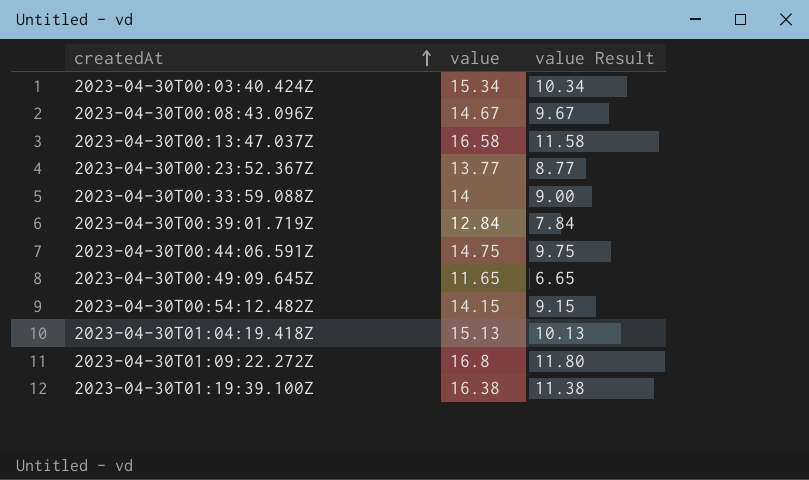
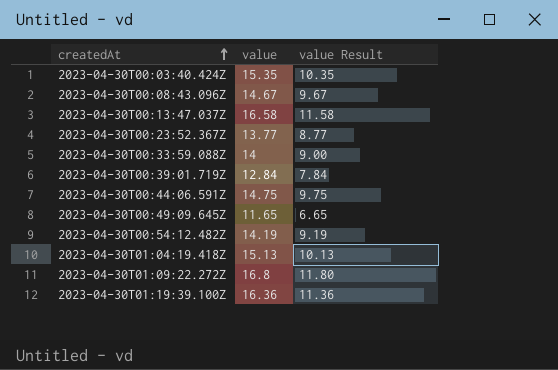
2023-04-30T00:03:40.424Z | value: 15.34 -> 15.35
2023-04-30T00:03:40.424Z | value Result: 10.34 -> 10.35
2023-04-30T00:54:12.482Z | value: 14.15 -> 14.19
2023-04-30T00:54:12.482Z | value Result: 9.15 -> 9.19
2023-04-30T01:19:39.100Z | value: 16.38 -> 16.36
2023-04-30T01:19:39.100Z | value Result: 11.38 -> 11.36

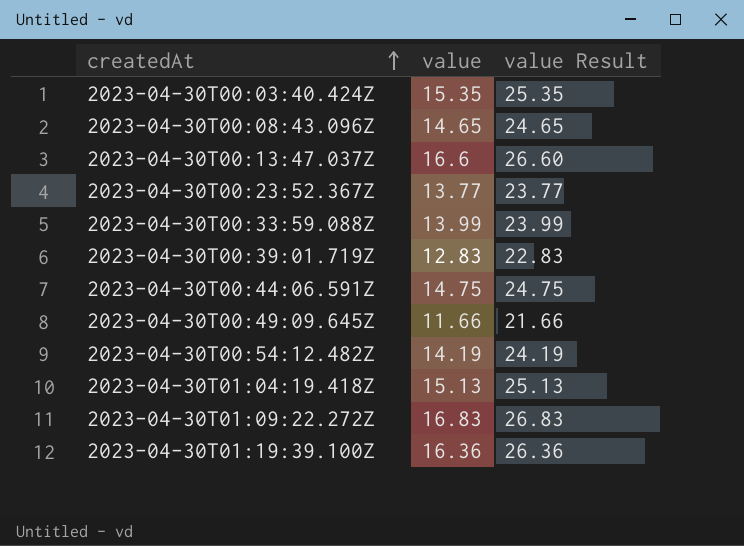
column value Result | formula: [value] - 5 -> [value] + 10
2023-04-30T00:08:43.096Z | value: 14.67 -> 14.65
2023-04-30T00:13:47.037Z | value: 16.58 -> 16.6
2023-04-30T00:33:59.088Z | value: 14 -> 13.99
2023-04-30T00:39:01.719Z | value: 12.84 -> 12.83
2023-04-30T00:49:09.645Z | value: 11.65 -> 11.66
2023-04-30T01:09:22.272Z | value: 16.8 -> 16.83

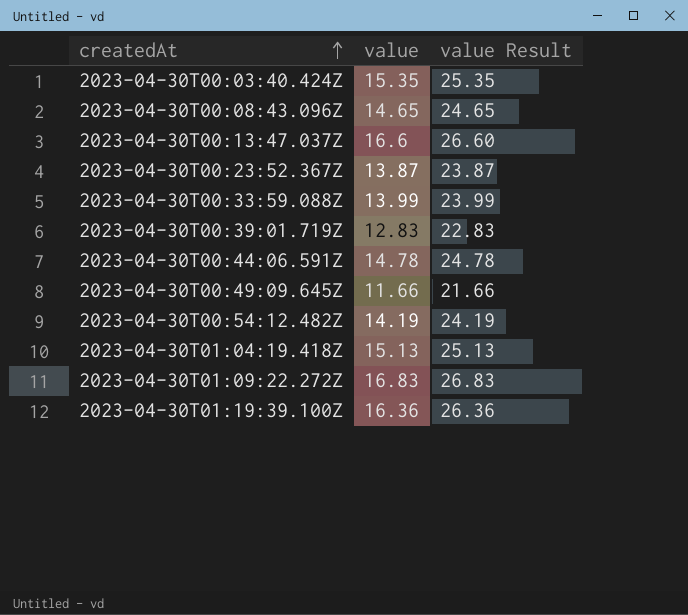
2023-04-30T00:23:52.367Z | value: 13.77 -> 13.87
2023-04-30T00:23:52.367Z | value Result: 23.77 -> 23.87
2023-04-30T00:44:06.591Z | value: 14.75 -> 14.78
2023-04-30T00:44:06.591Z | value Result: 24.75 -> 24.78

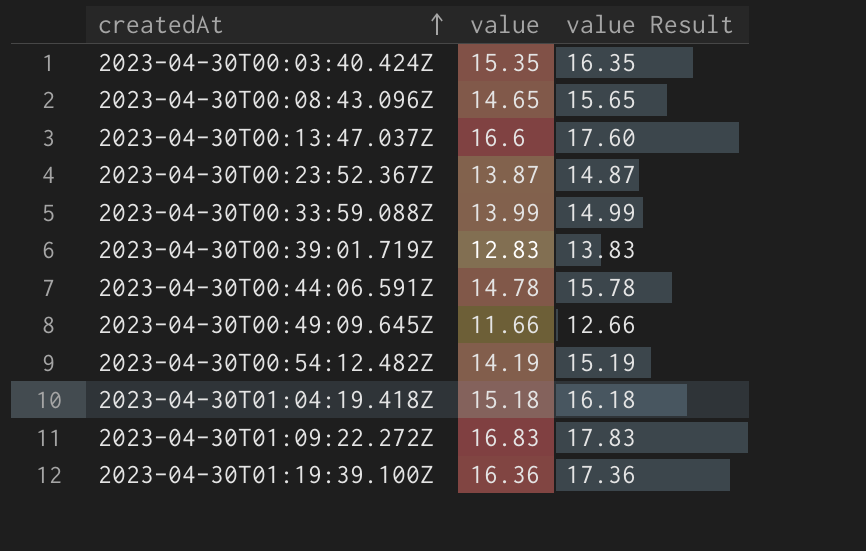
column value Result | formula: [value] + 10 -> [value] + 1
2023-04-30T01:04:19.418Z | value: 15.13 -> 15.18

